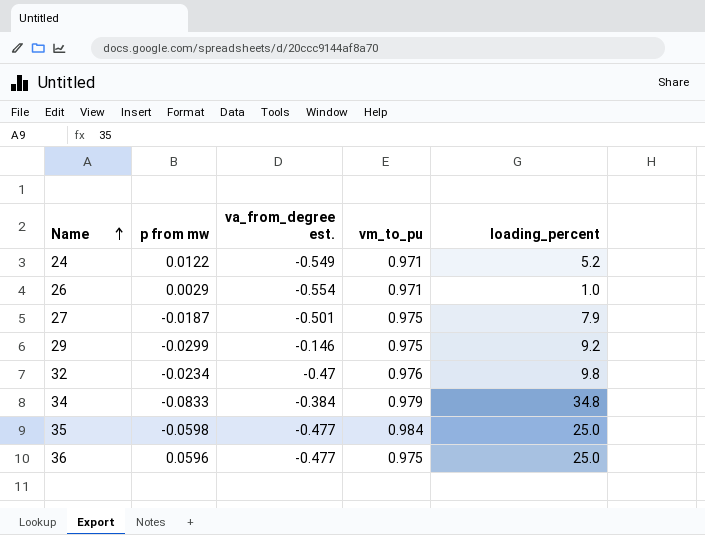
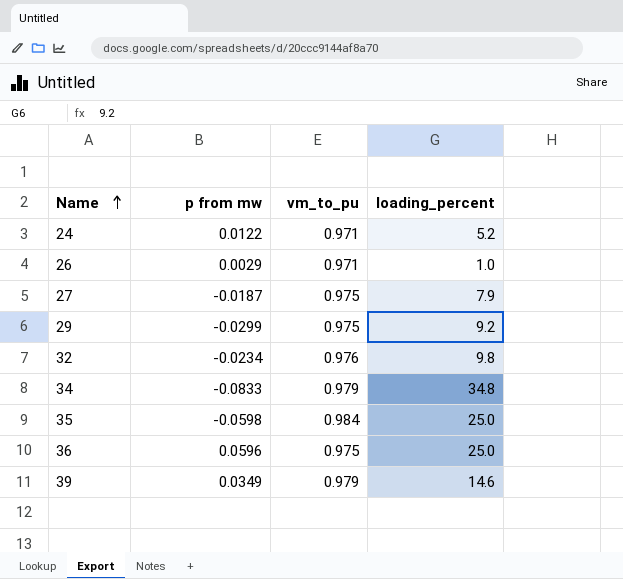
column va_from_degree est. | position: 3 -> none
row 39: none -> 0.0349 | 0.979 | 14.6

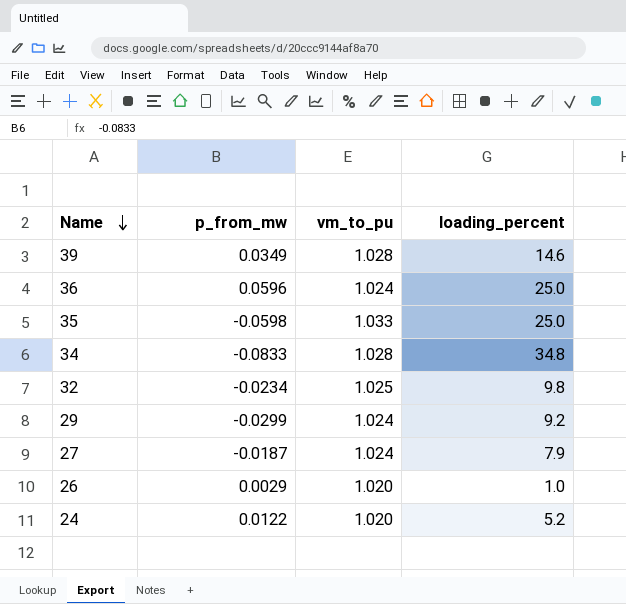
row order: Name ascending -> Name descending
column name: p from mw -> p_from_mw
39 | vm_to_pu: 0.979 -> 1.028
36 | vm_to_pu: 0.975 -> 1.024
35 | vm_to_pu: 0.984 -> 1.033
34 | vm_to_pu: 0.979 -> 1.028
32 | vm_to_pu: 0.976 -> 1.025
29 | vm_to_pu: 0.975 -> 1.024
27 | vm_to_pu: 0.975 -> 1.024
26 | vm_to_pu: 0.971 -> 1.020
24 | vm_to_pu: 0.971 -> 1.020

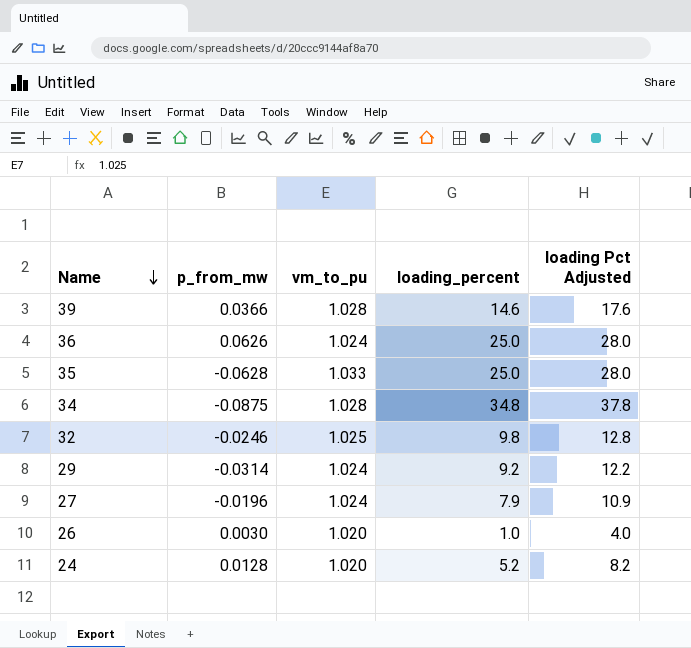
column loading Pct Adjusted | formula: none -> [loading_percent] + 3
39 | p_from_mw: 0.0349 -> 0.0366
36 | p_from_mw: 0.0596 -> 0.0626
35 | p_from_mw: -0.0598 -> -0.0628
34 | p_from_mw: -0.0833 -> -0.0875
32 | p_from_mw: -0.0234 -> -0.0246
29 | p_from_mw: -0.0299 -> -0.0314
27 | p_from_mw: -0.0187 -> -0.0196
26 | p_from_mw: 0.0029 -> 0.0030
24 | p_from_mw: 0.0122 -> 0.0128

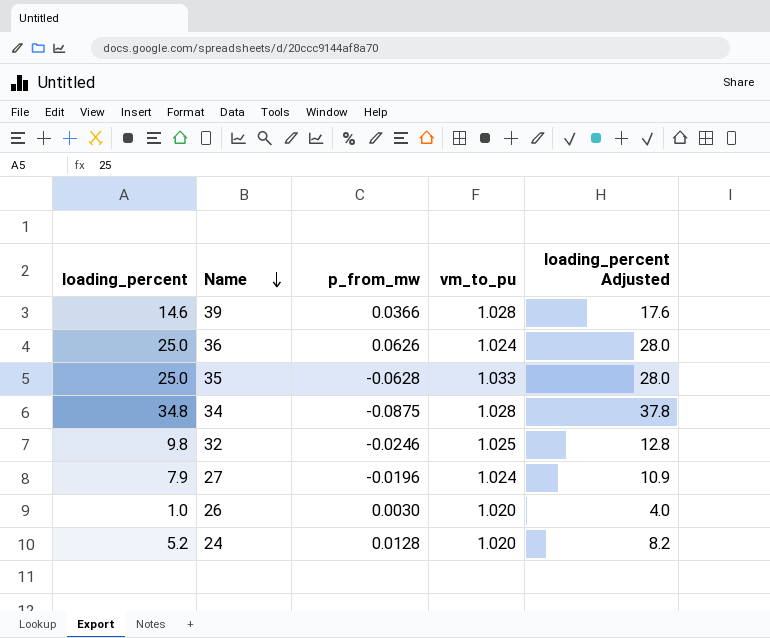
column loading_percent | position: 4 -> 1
column name: loading Pct Adjusted -> loading_percent Adjusted
row 29: -0.0314 | 1.024 | 9.2 | 12.2 -> none

